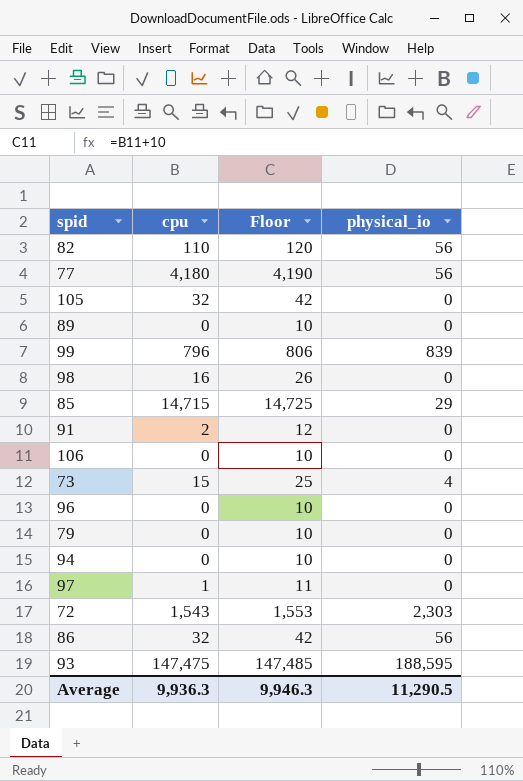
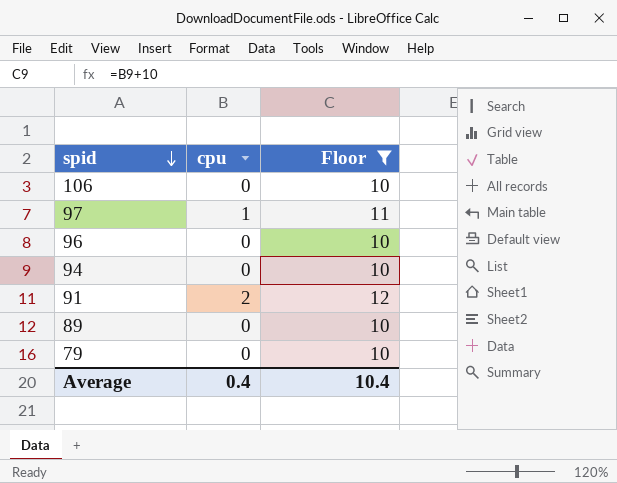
filter: none -> Floor <= 12
row order: none -> spid descending
column physical_io | position: 4 -> none
Average | cpu: 9,936.3 -> 0.4
Average | Floor: 9,946.3 -> 10.4

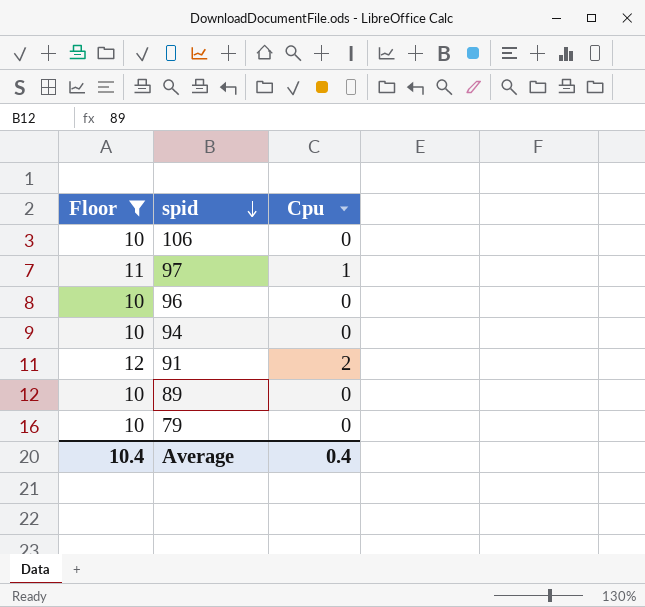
column Floor | position: 3 -> 1
column name: cpu -> Cpu

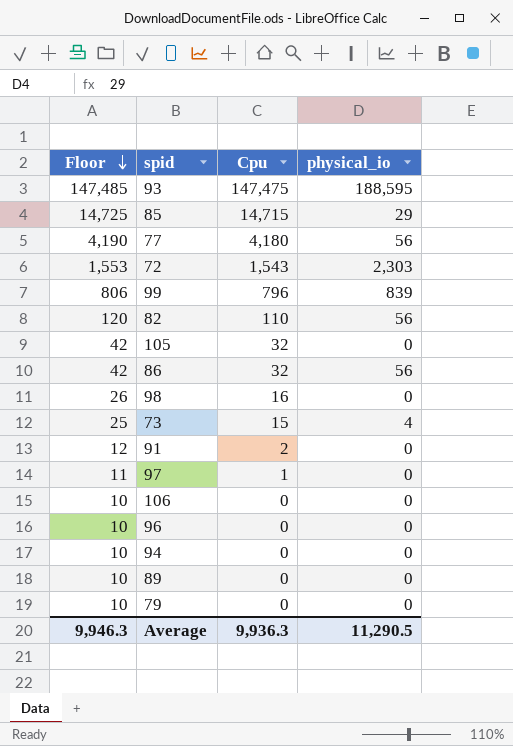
filter: Floor <= 12 -> none
row order: spid descending -> Floor descending
column physical_io | position: none -> 4
Average | Floor: 10.4 -> 9,946.3
Average | Cpu: 0.4 -> 9,936.3

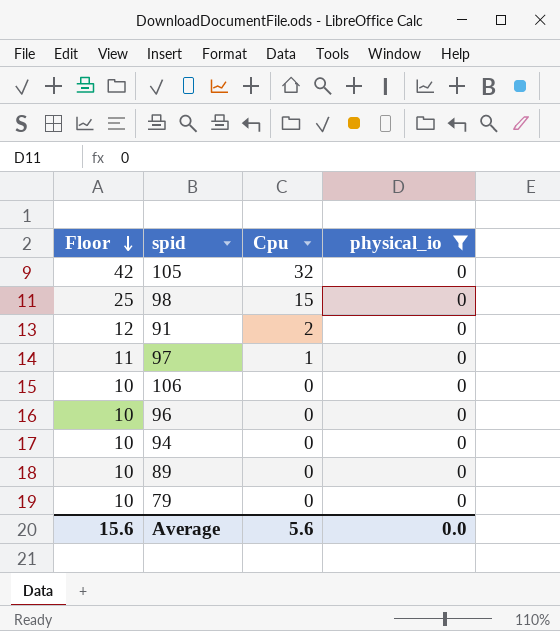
filter: none -> physical_io = 0
98 | Floor: 26 -> 25
98 | Cpu: 16 -> 15
Average | Floor: 9,946.3 -> 15.6
Average | Cpu: 9,936.3 -> 5.6
Average | physical_io: 11,290.5 -> 0.0

